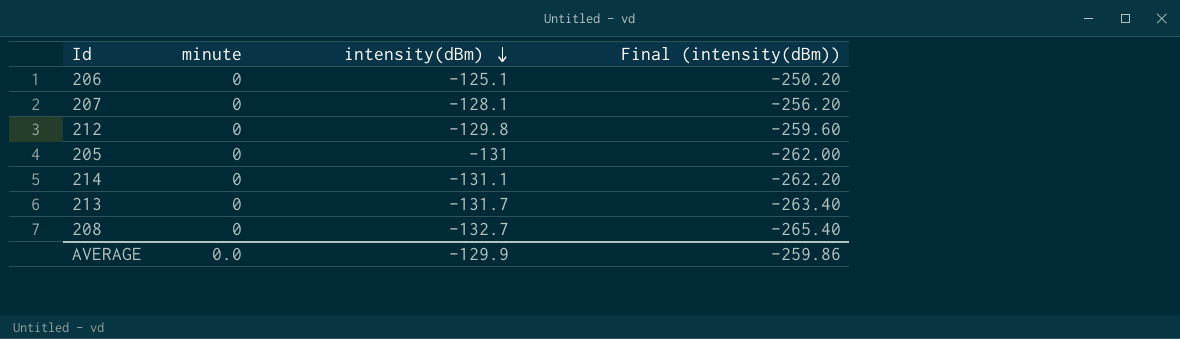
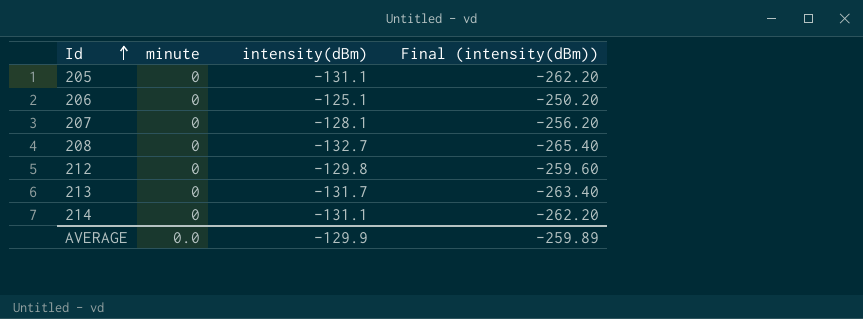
row order: intensity(dBm) descending -> Id ascending
205 | intensity(dBm): -131 -> -131.1
205 | Final (intensity(dBm)): -262.00 -> -262.20
AVERAGE | Final (intensity(dBm)): -259.86 -> -259.89

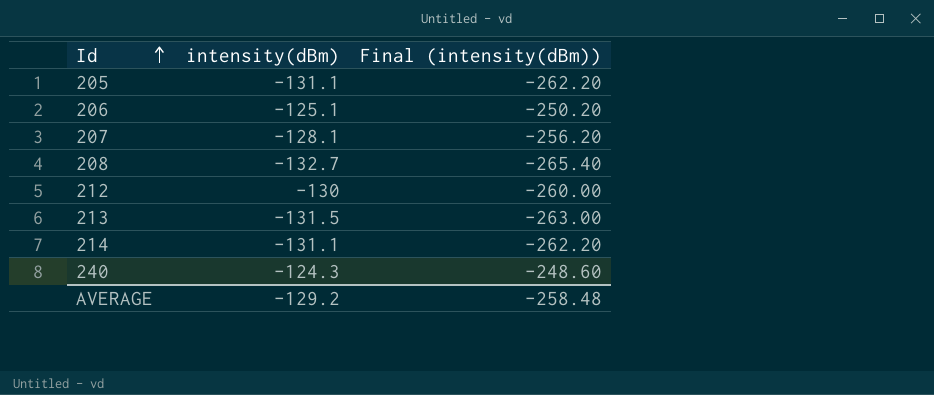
column minute | position: 2 -> none
212 | intensity(dBm): -129.8 -> -130
212 | Final (intensity(dBm)): -259.60 -> -260.00
213 | intensity(dBm): -131.7 -> -131.5
213 | Final (intensity(dBm)): -263.40 -> -263.00
row 240: none -> -124.3 | -248.60
AVERAGE | intensity(dBm): -129.9 -> -129.2
AVERAGE | Final (intensity(dBm)): -259.89 -> -258.48

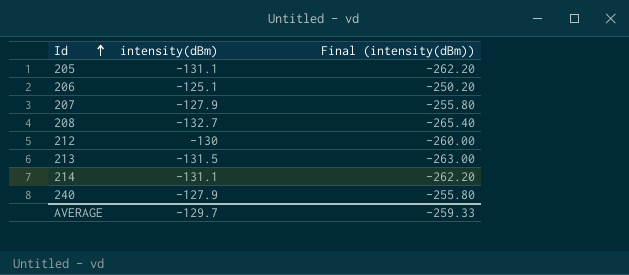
207 | intensity(dBm): -128.1 -> -127.9
207 | Final (intensity(dBm)): -256.20 -> -255.80
240 | intensity(dBm): -124.3 -> -127.9
240 | Final (intensity(dBm)): -248.60 -> -255.80
AVERAGE | intensity(dBm): -129.2 -> -129.7
AVERAGE | Final (intensity(dBm)): -258.48 -> -259.33

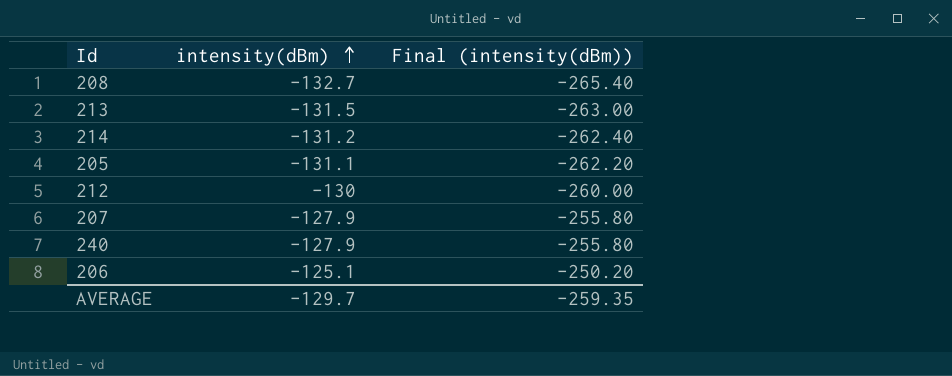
row order: Id ascending -> intensity(dBm) ascending
214 | intensity(dBm): -131.1 -> -131.2
214 | Final (intensity(dBm)): -262.20 -> -262.40
AVERAGE | Final (intensity(dBm)): -259.33 -> -259.35

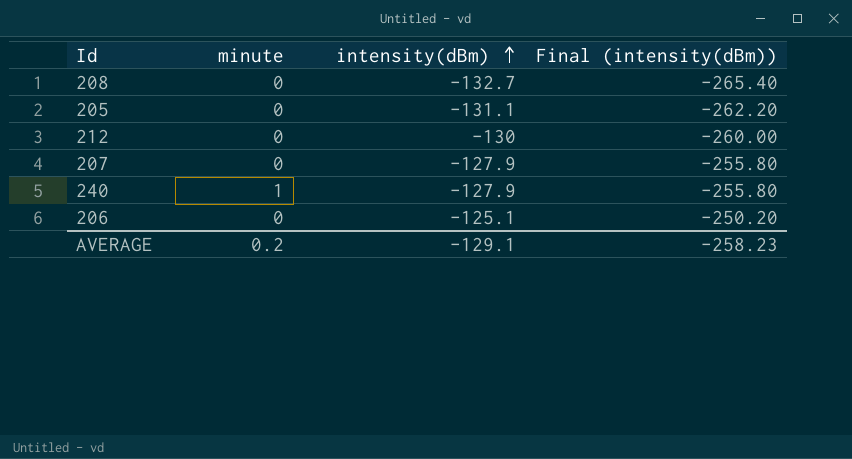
column minute | position: none -> 2
row 213: -131.5 | -263.00 -> none
row 214: -131.2 | -262.40 -> none
AVERAGE | intensity(dBm): -129.7 -> -129.1
AVERAGE | Final (intensity(dBm)): -259.35 -> -258.23

